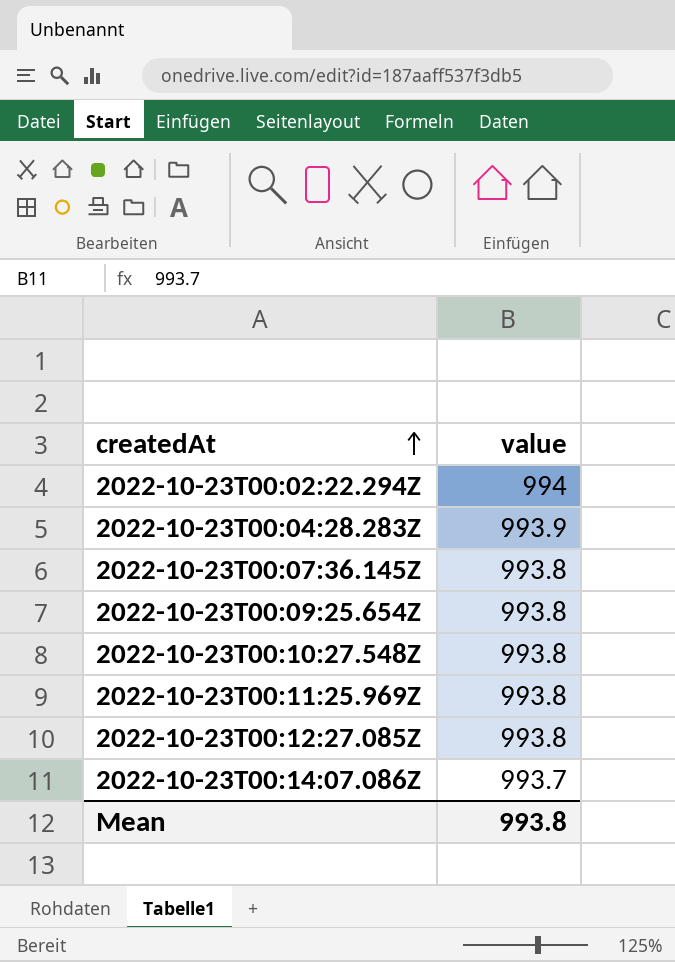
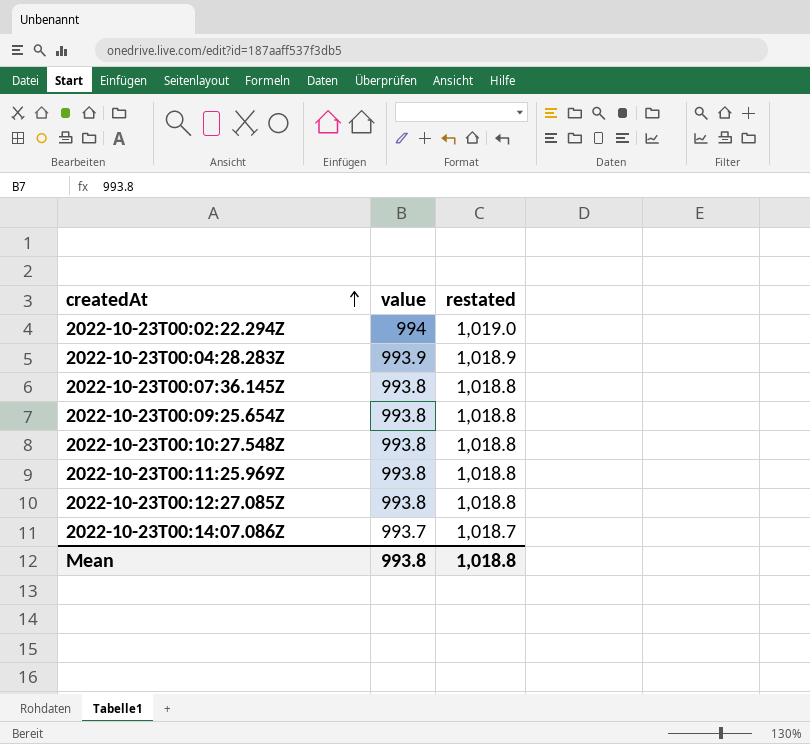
column restated | formula: none -> [value] + 25

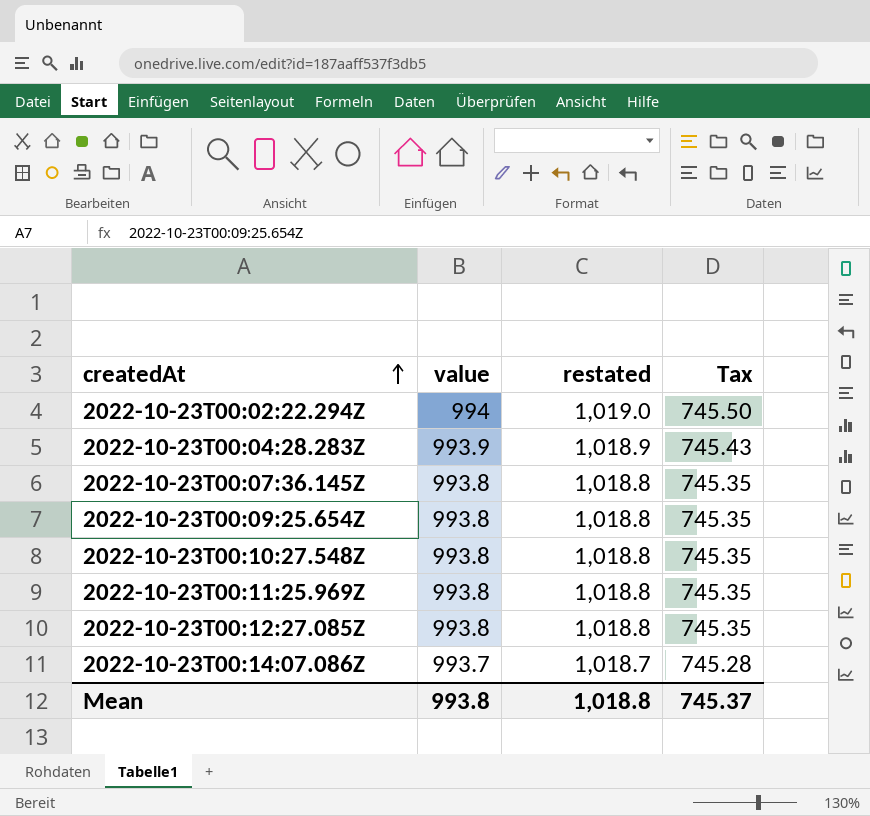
column Tax | formula: none -> [value] * 0.75

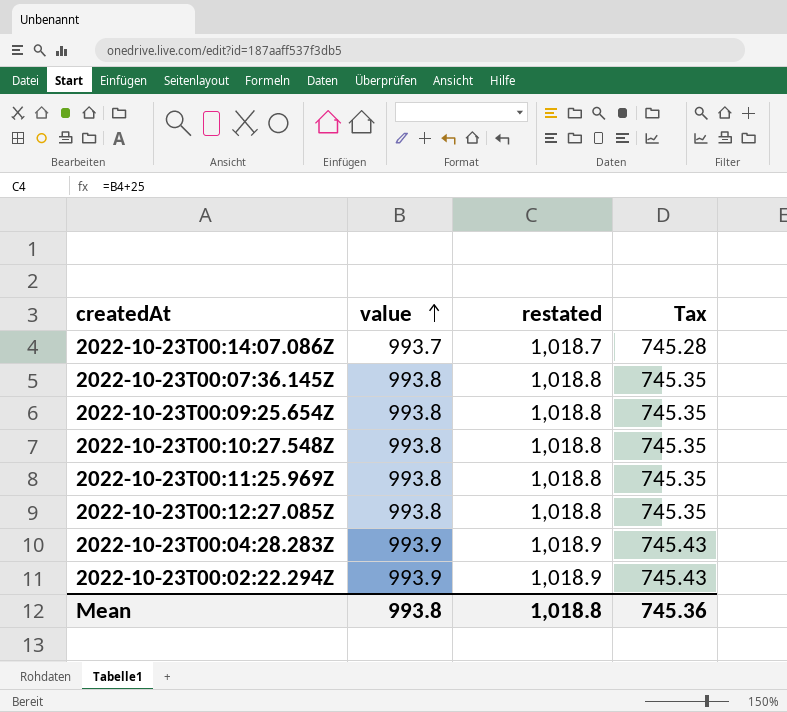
row order: createdAt ascending -> value ascending
2022-10-23T00:02:22.294Z | value: 994 -> 993.9
2022-10-23T00:02:22.294Z | restated: 1,019.0 -> 1,018.9
2022-10-23T00:02:22.294Z | Tax: 745.50 -> 745.43
Mean | Tax: 745.37 -> 745.36

